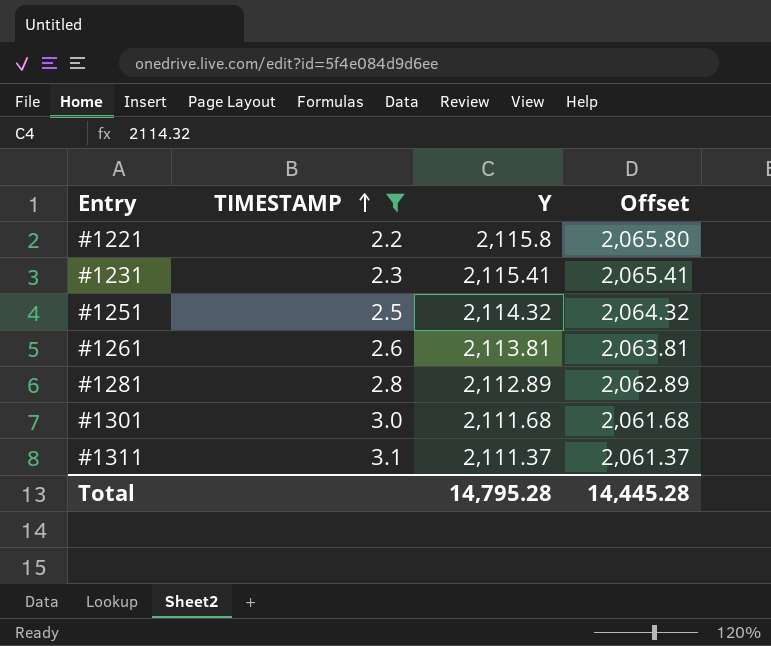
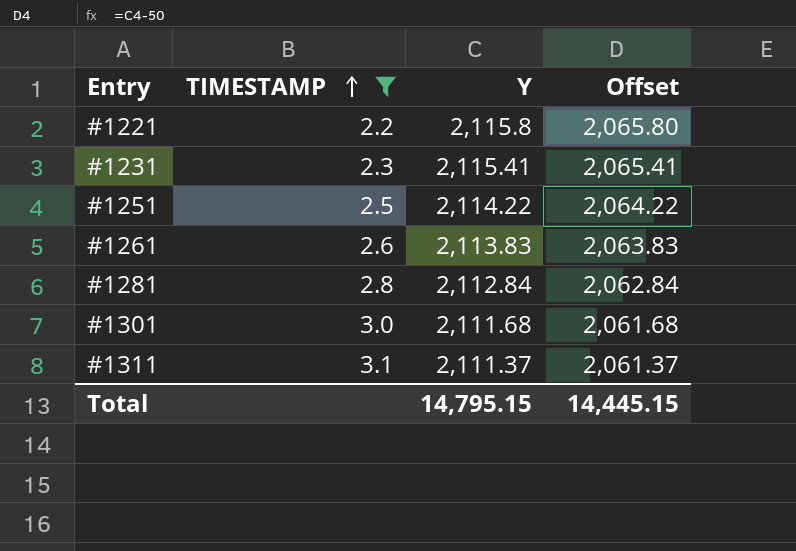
#1251 | Y: 2,114.32 -> 2,114.22
#1251 | Offset: 2,064.32 -> 2,064.22
#1261 | Y: 2,113.81 -> 2,113.83
#1261 | Offset: 2,063.81 -> 2,063.83
#1281 | Y: 2,112.89 -> 2,112.84
#1281 | Offset: 2,062.89 -> 2,062.84
Total | Y: 14,795.28 -> 14,795.15
Total | Offset: 14,445.28 -> 14,445.15

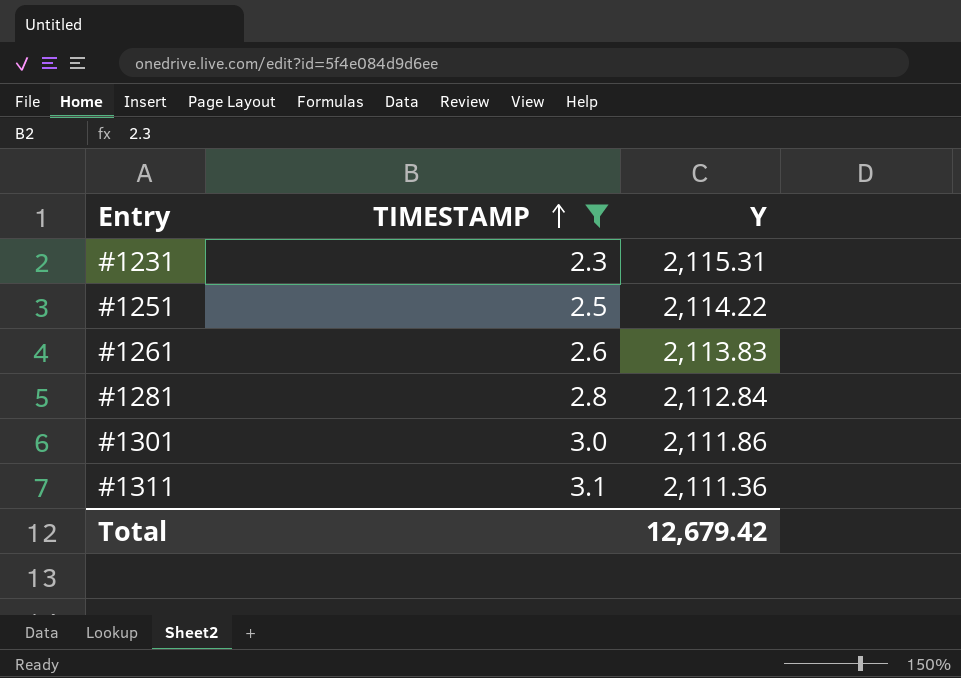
column Offset | formula: [Y] - 50 -> none
row #1221: 2.2 | 2,115.8 | 2,065.80 -> none
#1231 | Y: 2,115.41 -> 2,115.31
#1301 | Y: 2,111.68 -> 2,111.86
#1311 | Y: 2,111.37 -> 2,111.36
Total | Y: 14,795.15 -> 12,679.42

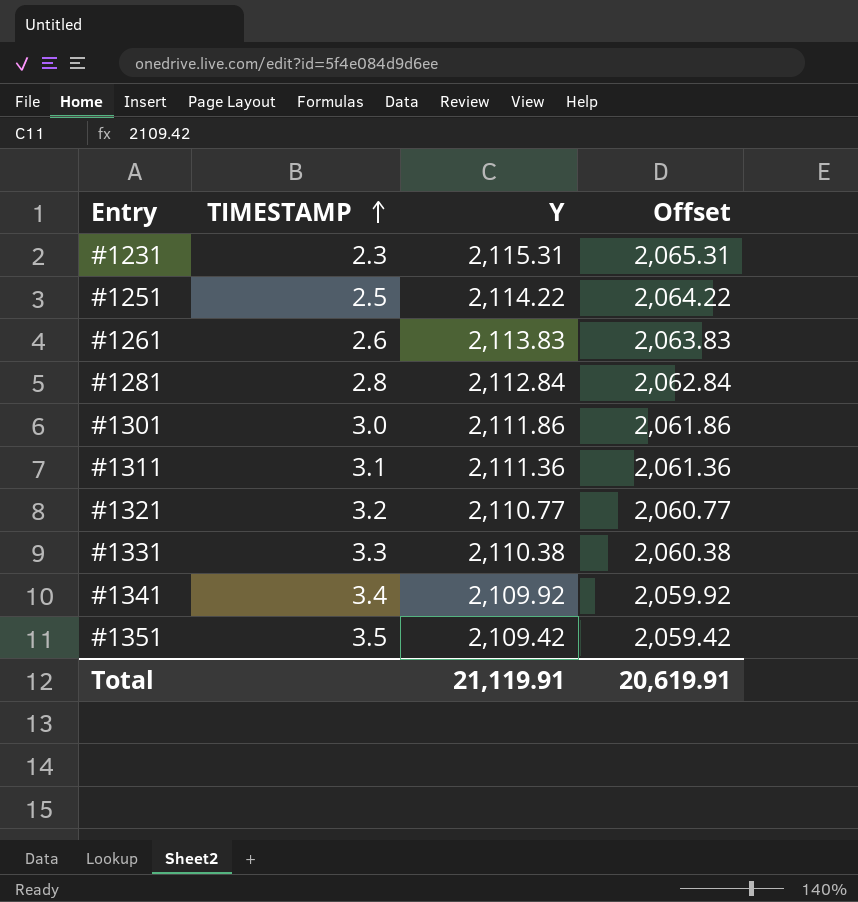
filter: TIMESTAMP <= 3.1 -> none
column Offset | formula: none -> [Y] - 50
Total | Y: 12,679.42 -> 21,119.91

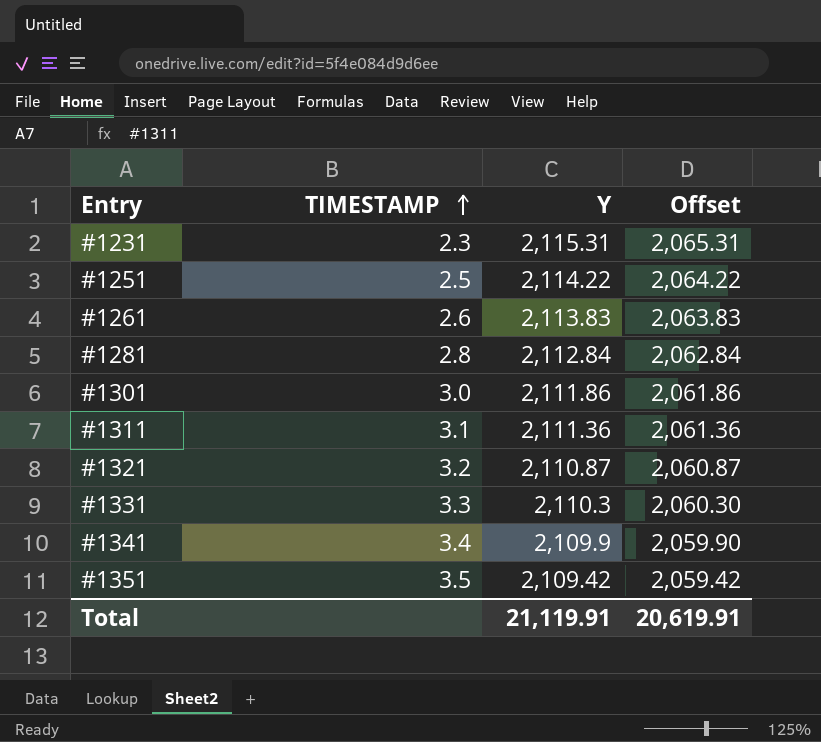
#1321 | Y: 2,110.77 -> 2,110.87
#1321 | Offset: 2,060.77 -> 2,060.87
#1331 | Y: 2,110.38 -> 2,110.3
#1331 | Offset: 2,060.38 -> 2,060.30
#1341 | Y: 2,109.92 -> 2,109.9
#1341 | Offset: 2,059.92 -> 2,059.90

